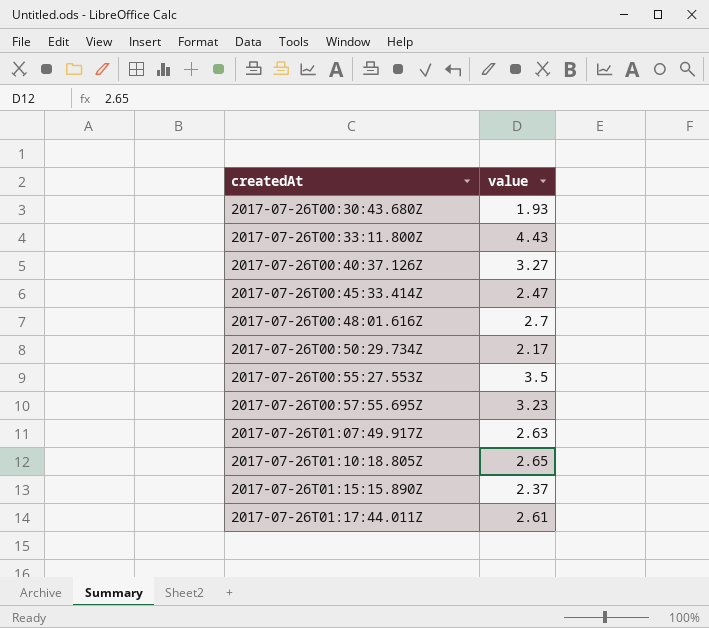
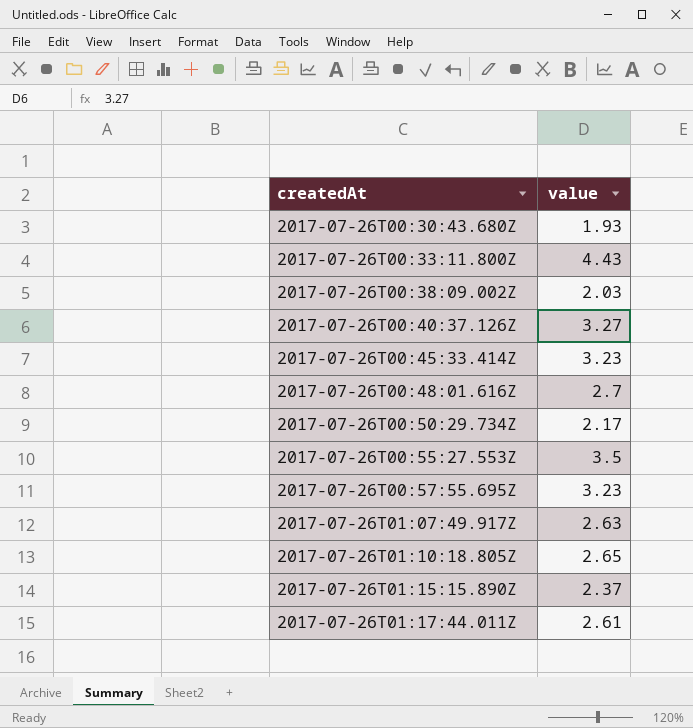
row 2017-07-26T00:38:09.002Z: none -> 2.03
2017-07-26T00:45:33.414Z | value: 2.47 -> 3.23

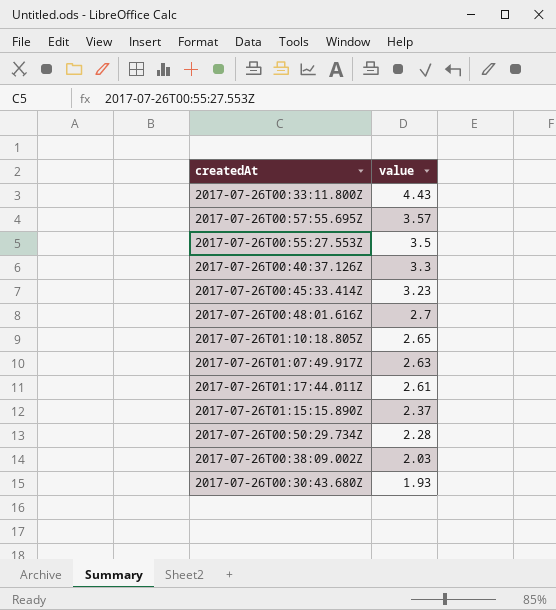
row order: createdAt ascending -> value descending
2017-07-26T00:57:55.695Z | value: 3.23 -> 3.57
2017-07-26T00:40:37.126Z | value: 3.27 -> 3.3
2017-07-26T00:50:29.734Z | value: 2.17 -> 2.28

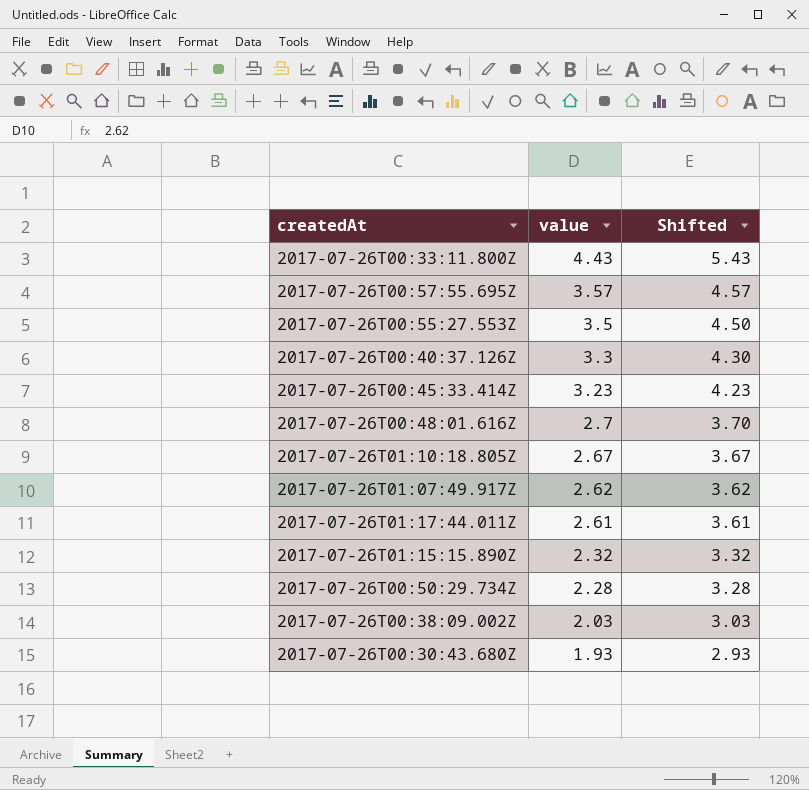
column Shifted | formula: none -> [value] + 1
2017-07-26T01:10:18.805Z | value: 2.65 -> 2.67
2017-07-26T01:07:49.917Z | value: 2.63 -> 2.62
2017-07-26T01:15:15.890Z | value: 2.37 -> 2.32

